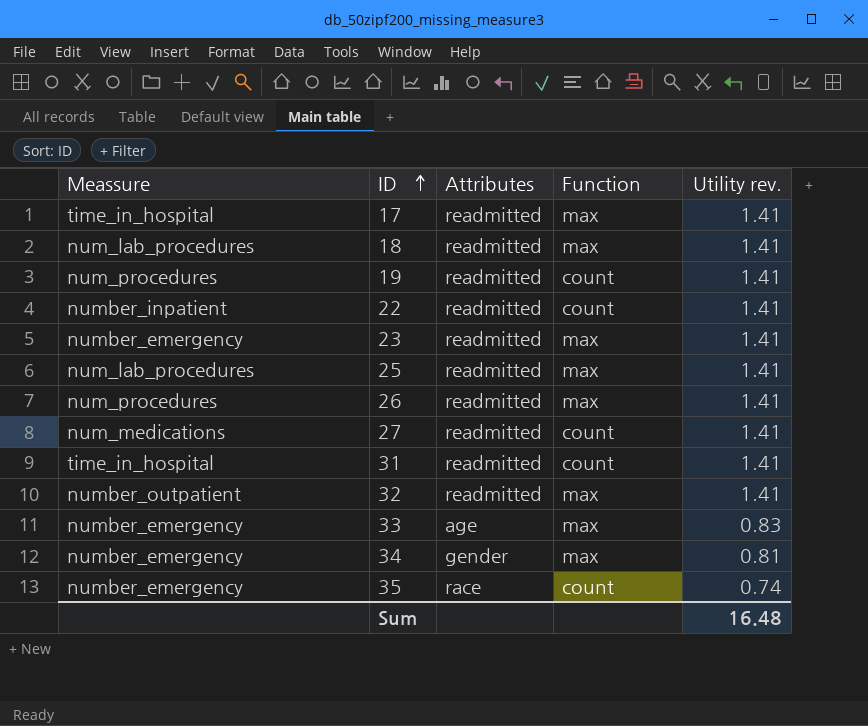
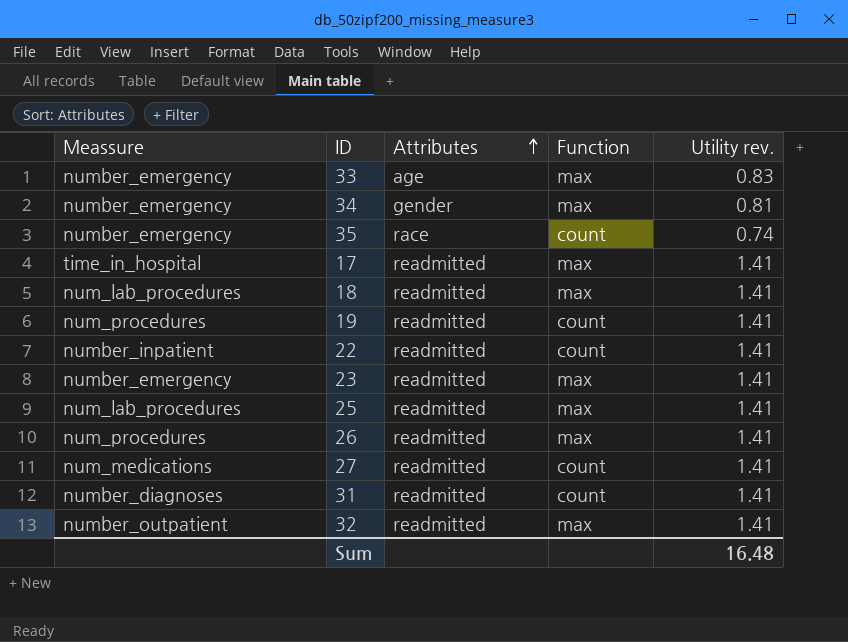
row order: ID ascending -> Attributes ascending
31 | Meassure: time_in_hospital -> number_diagnoses

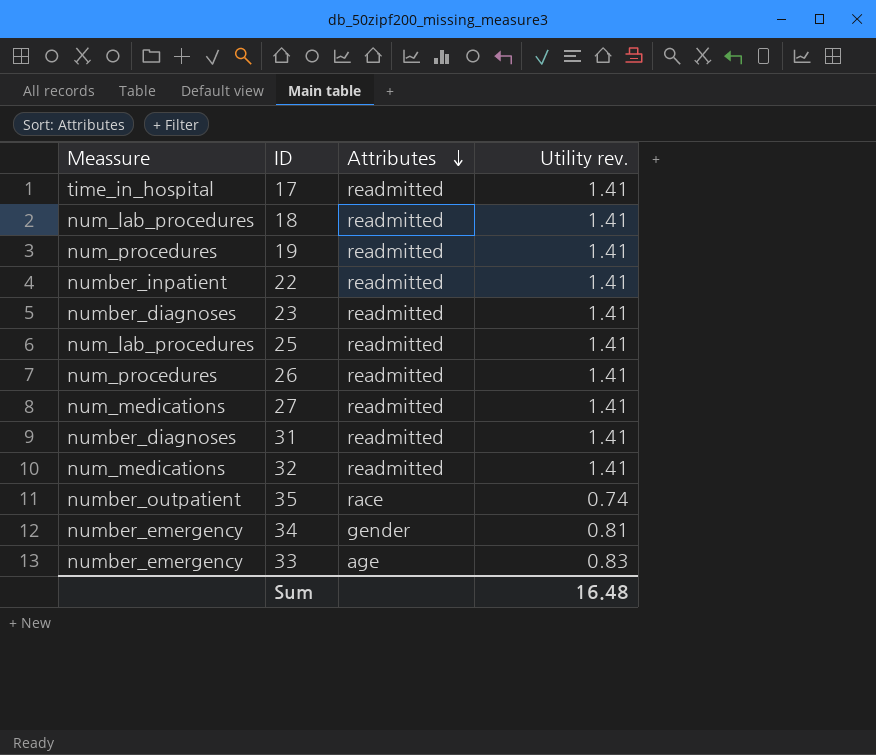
row order: Attributes ascending -> Attributes descending
column Function | position: 4 -> none
23 | Meassure: number_emergency -> number_diagnoses
32 | Meassure: number_outpatient -> num_medications
35 | Meassure: number_emergency -> number_outpatient

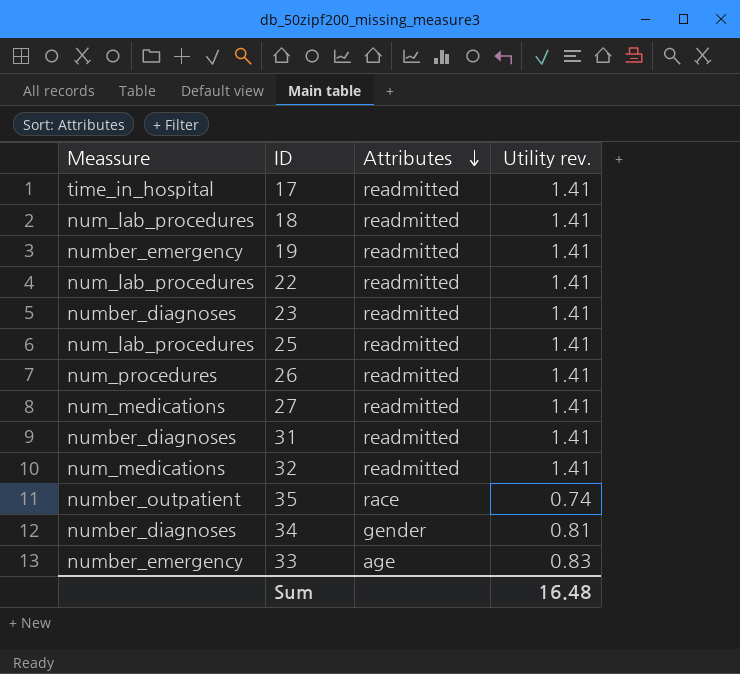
19 | Meassure: num_procedures -> number_emergency
22 | Meassure: number_inpatient -> num_lab_procedures
34 | Meassure: number_emergency -> number_diagnoses

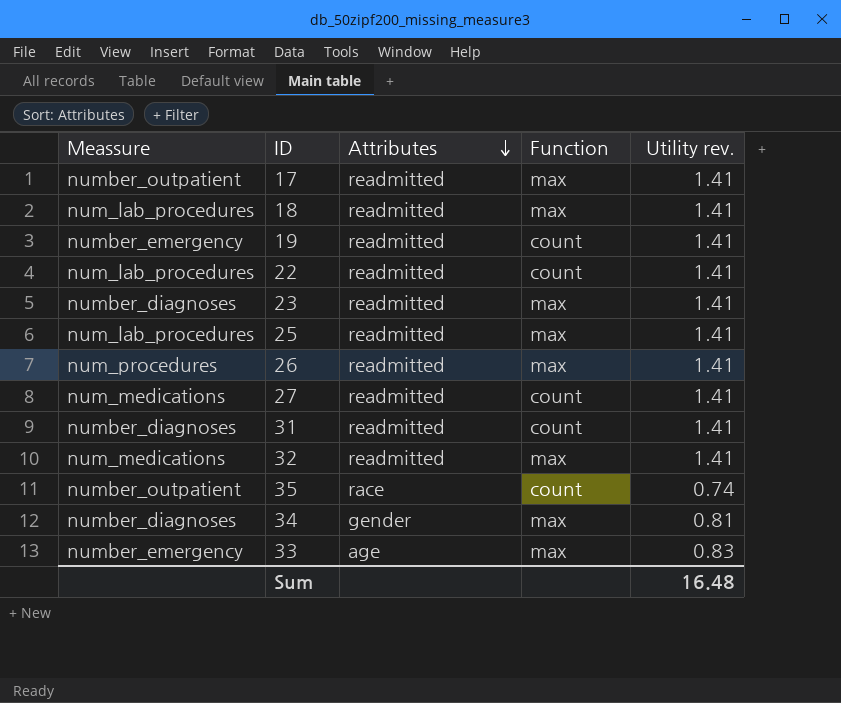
column Function | position: none -> 4
17 | Meassure: time_in_hospital -> number_outpatient

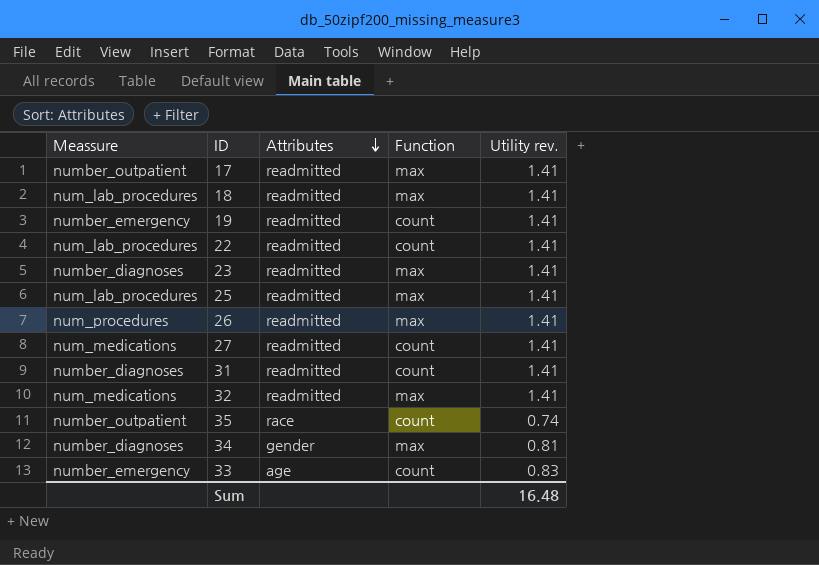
33 | Function: max -> count

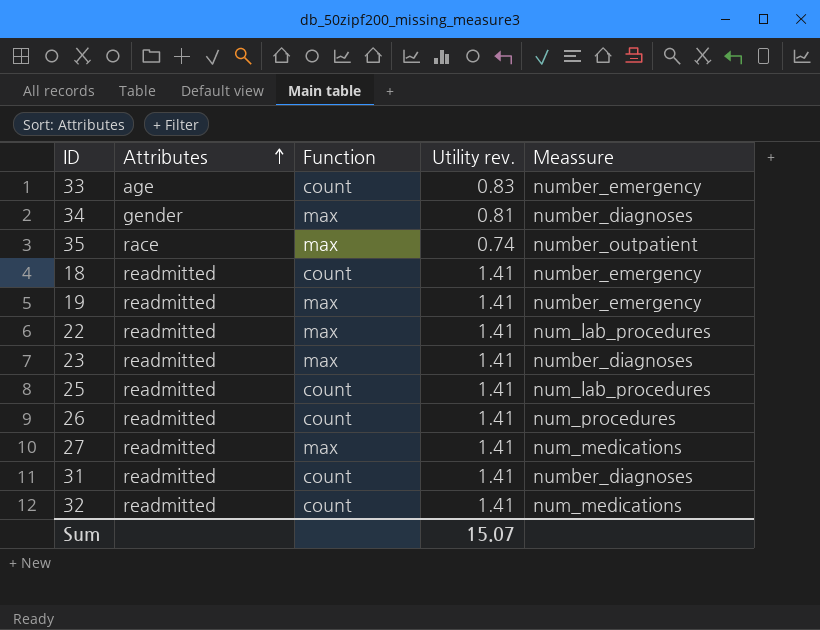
row order: Attributes descending -> Attributes ascending
column Meassure | position: 1 -> 5
row 17: number_outpatient | readmitted | max | 1.41 -> none
35 | Function: count -> max
18 | Function: max -> count
18 | Meassure: num_lab_procedures -> number_emergency
19 | Function: count -> max
22 | Function: count -> max
25 | Function: max -> count
26 | Function: max -> count
27 | Function: count -> max
32 | Function: max -> count
Sum | Utility rev.: 16.48 -> 15.07

